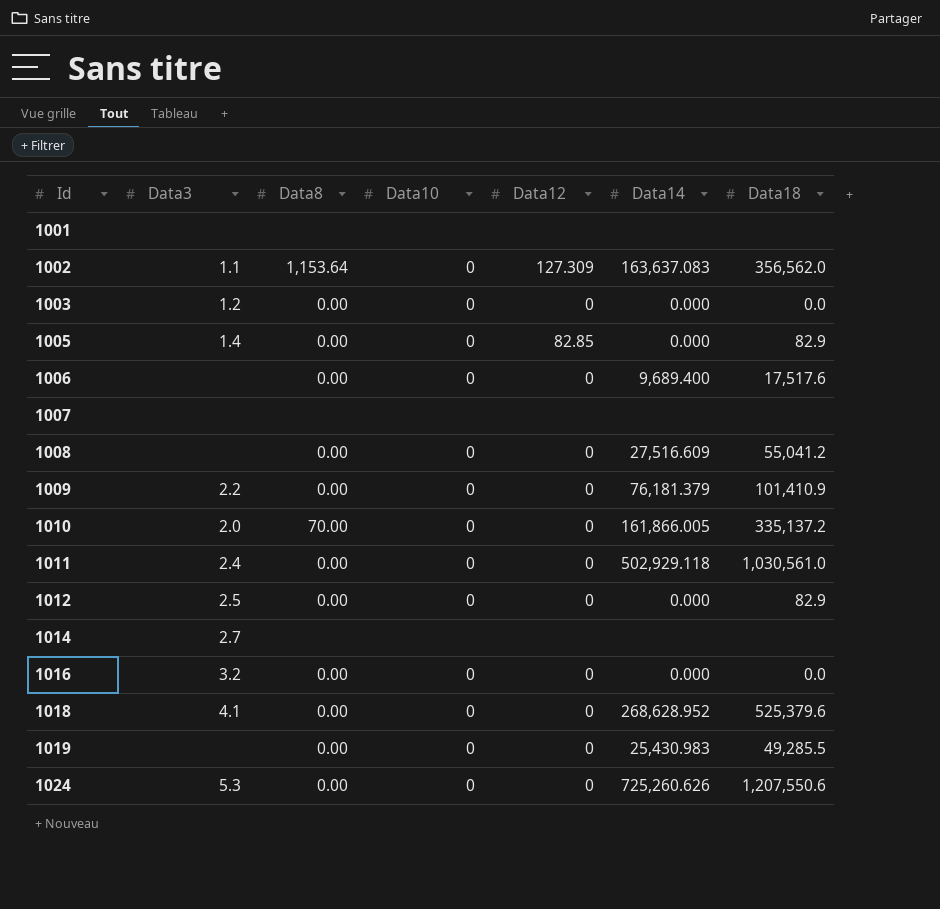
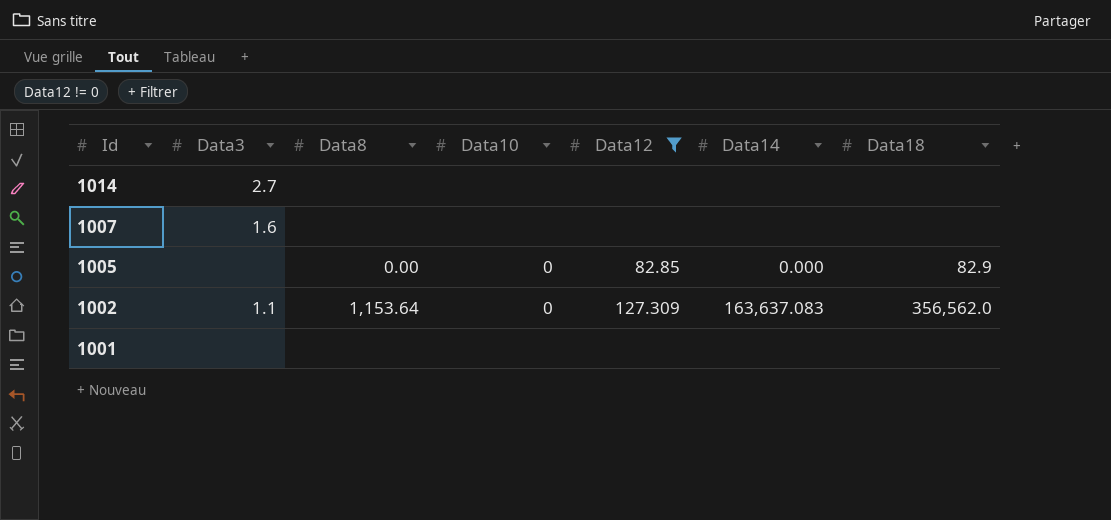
filter: none -> Data12 != 0
row order: Id ascending -> Id descending
1007 | Data3: none -> 1.6
1005 | Data3: 1.4 -> none

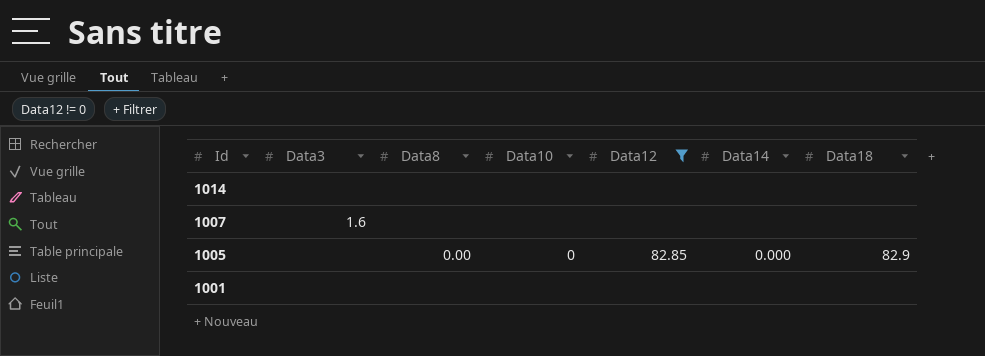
row 1002: 1.1 | 1,153.64 | 0 | 127.309 | 163,637.083 | 356,562.0 -> none
1014 | Data3: 2.7 -> none

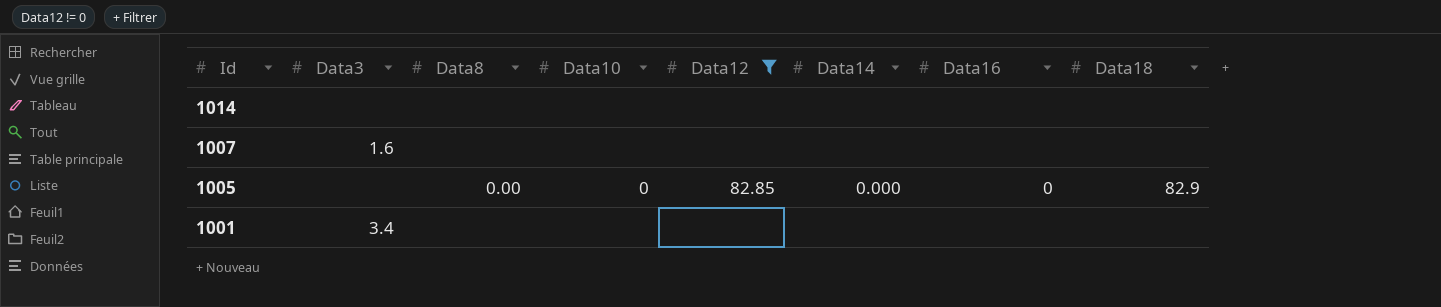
column Data16 | position: none -> 7
1001 | Data3: none -> 3.4

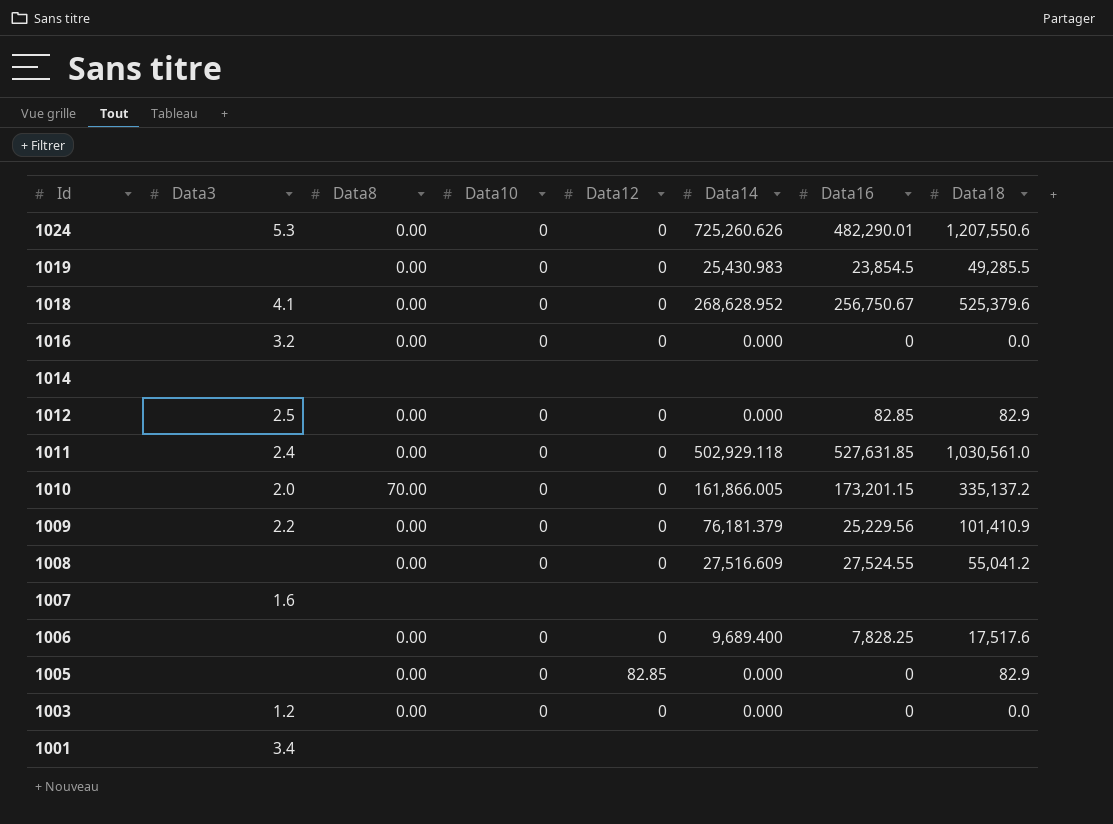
filter: Data12 != 0 -> none

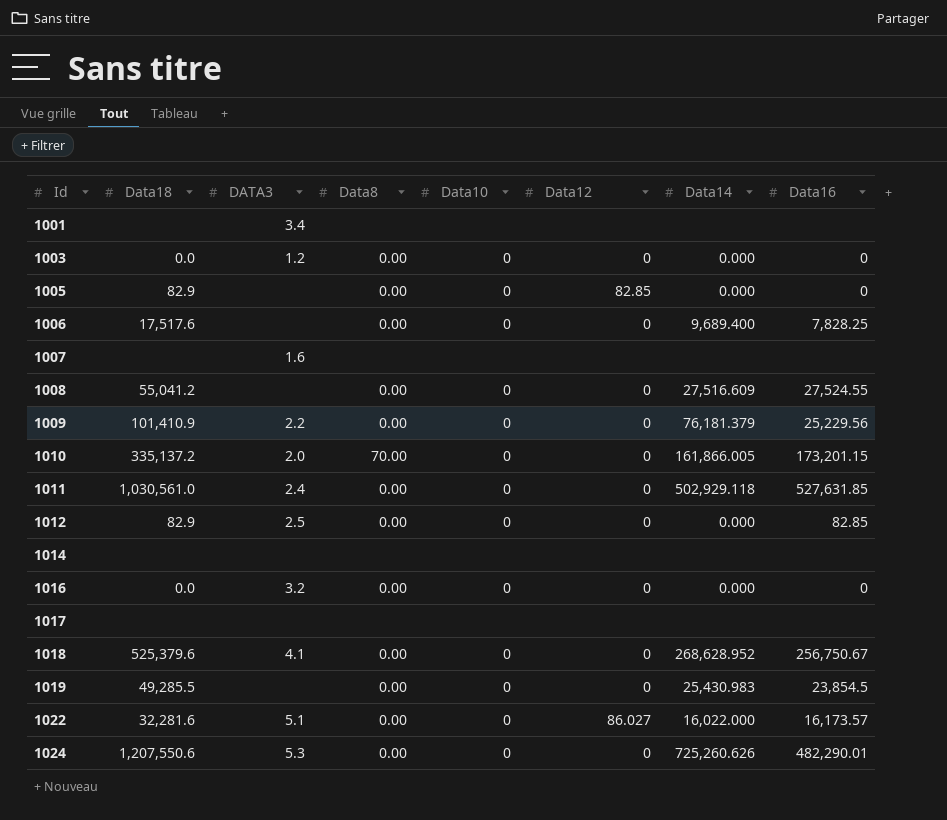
row order: Id descending -> Id ascending
column Data18 | position: 8 -> 2
column name: Data3 -> DATA3
row 1017: none -> none | none | none | none | none | none | none
row 1022: none -> 32,281.6 | 5.1 | 0.00 | 0 | 86.027 | 16,022.000 | 16,173.57

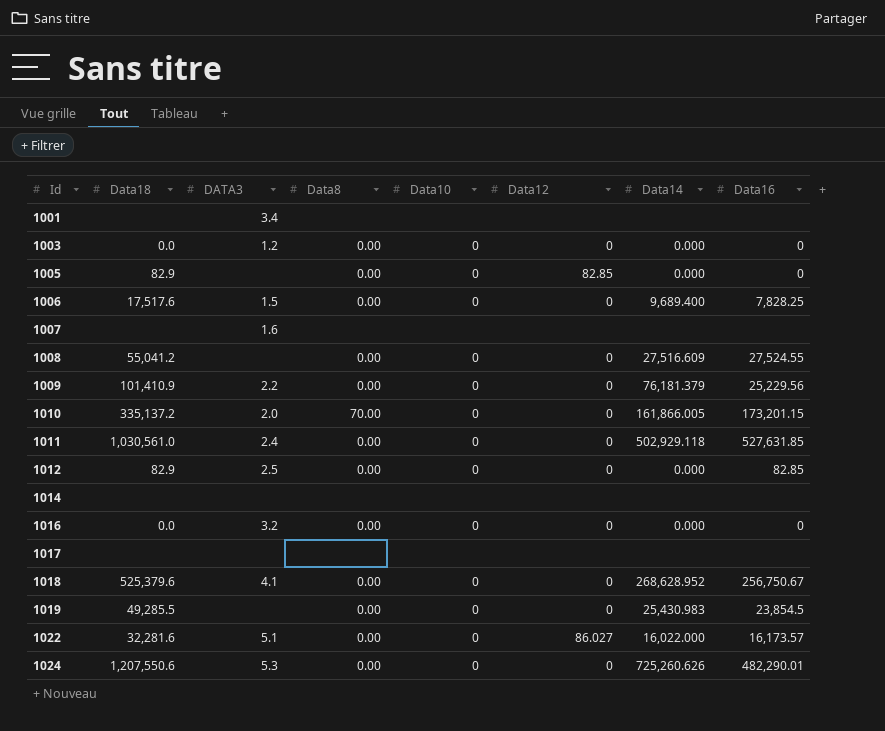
1006 | DATA3: none -> 1.5

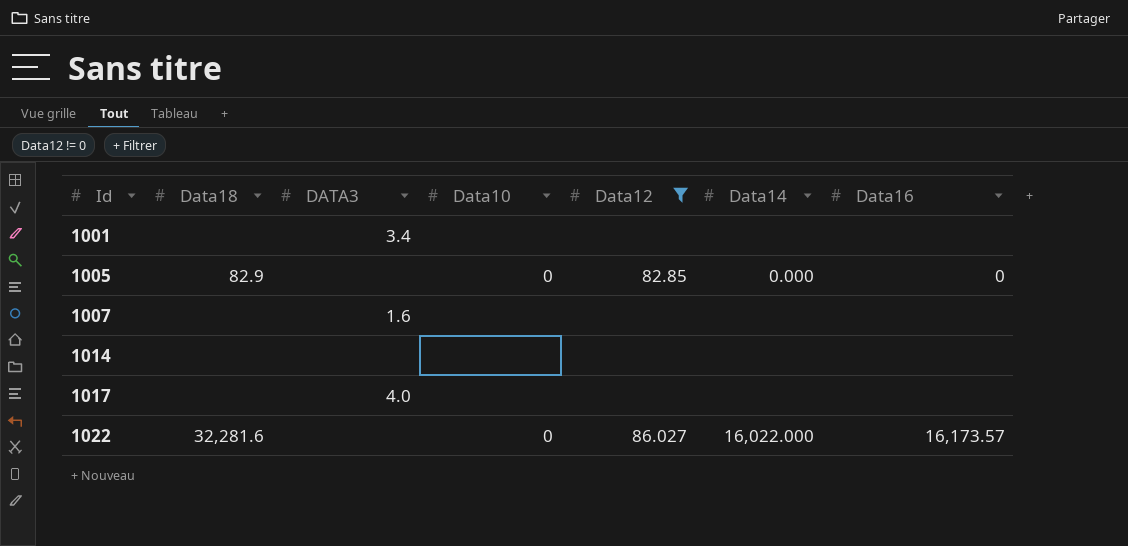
filter: none -> Data12 != 0
column Data8 | position: 4 -> none
1017 | DATA3: none -> 4.0
1022 | DATA3: 5.1 -> none

